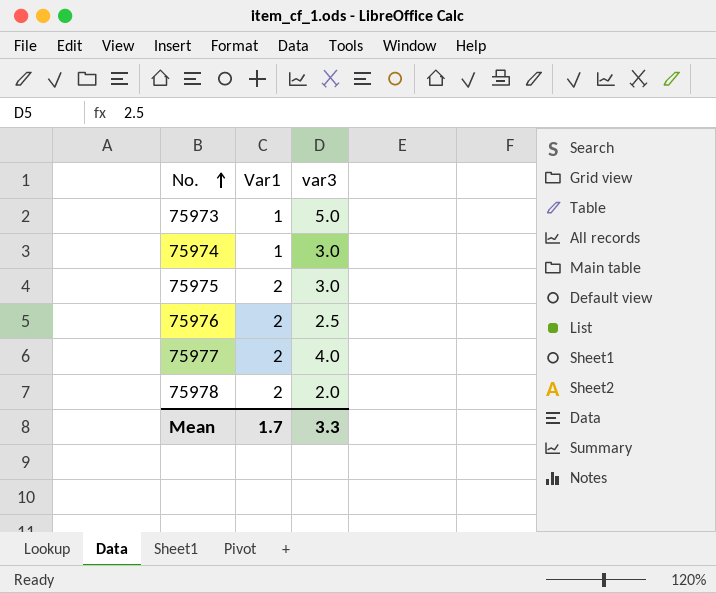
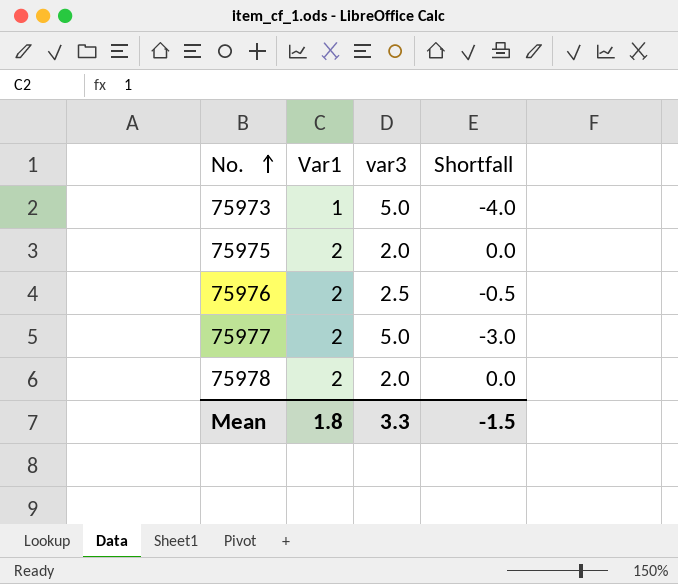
column Shortfall | formula: none -> [Var1] - [var3]
row 75974: 1 | 3.0 -> none
75975 | var3: 3.0 -> 2.0
75977 | var3: 4.0 -> 5.0
Mean | Var1: 1.7 -> 1.8

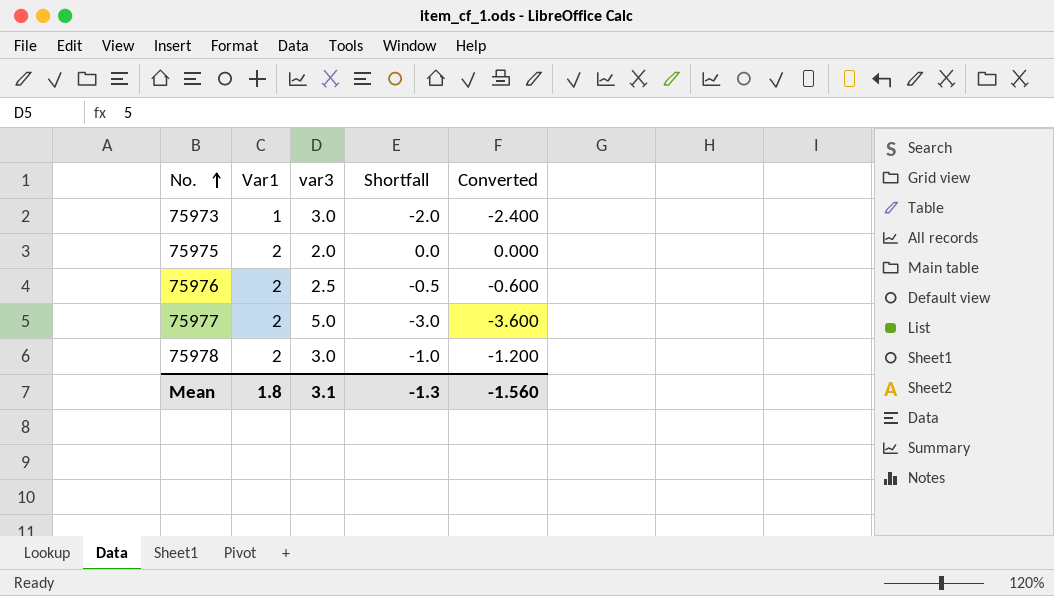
column Converted | formula: none -> [Shortfall] * 1.2
75973 | var3: 5.0 -> 3.0
75973 | Shortfall: -4.0 -> -2.0
75978 | var3: 2.0 -> 3.0
75978 | Shortfall: 0.0 -> -1.0
Mean | var3: 3.3 -> 3.1
Mean | Shortfall: -1.5 -> -1.3

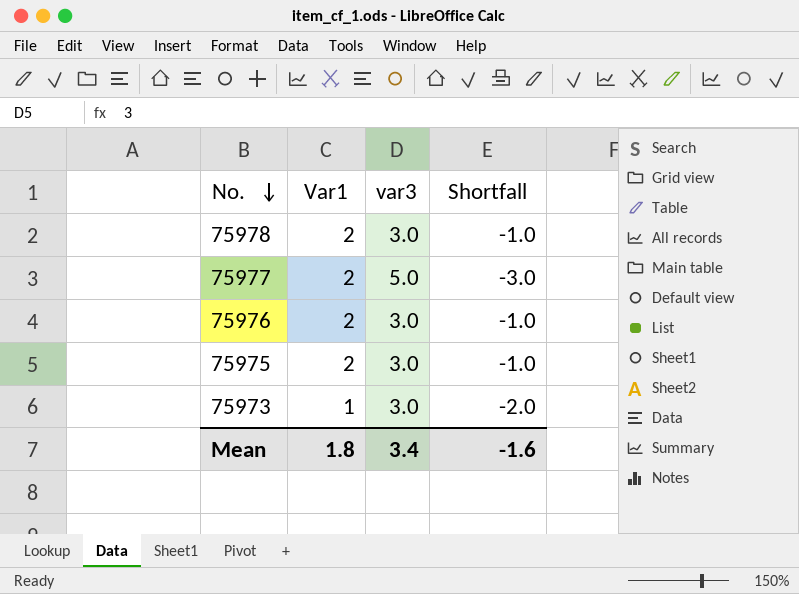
row order: No. ascending -> No. descending
column Converted | formula: [Shortfall] * 1.2 -> none
75976 | var3: 2.5 -> 3.0
75976 | Shortfall: -0.5 -> -1.0
75975 | var3: 2.0 -> 3.0
75975 | Shortfall: 0.0 -> -1.0
Mean | var3: 3.1 -> 3.4
Mean | Shortfall: -1.3 -> -1.6

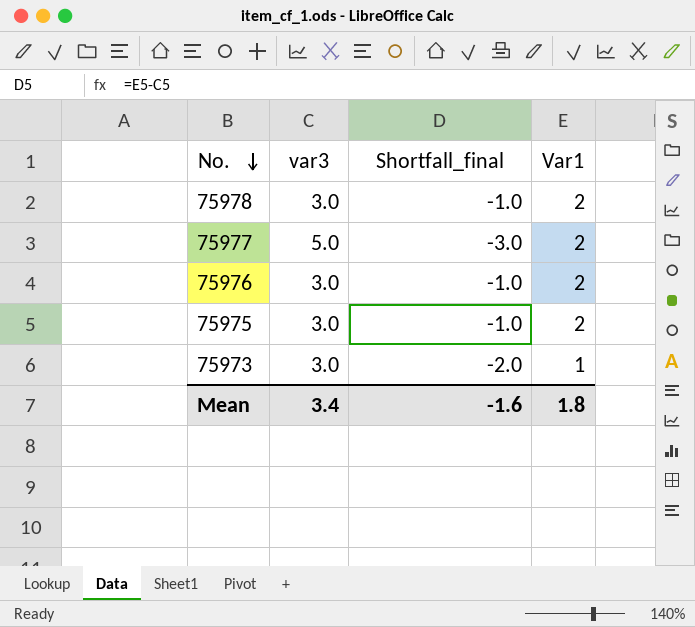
column name: Shortfall -> Shortfall_final
column Var1 | position: 2 -> 4

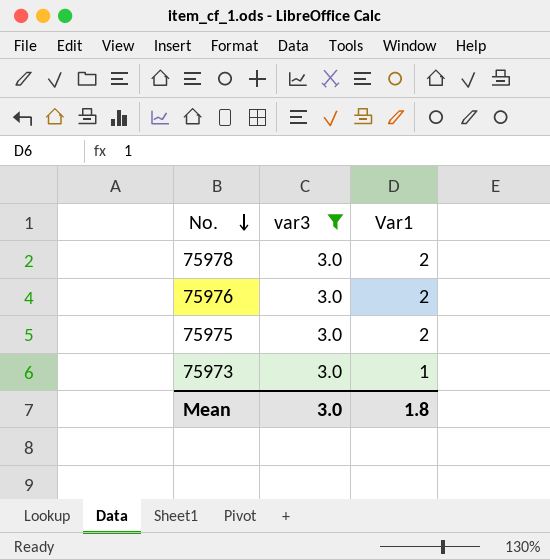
filter: none -> var3 = 3.0
column Shortfall_final | formula: [Var1] - [var3] -> none
Mean | var3: 3.4 -> 3.0

